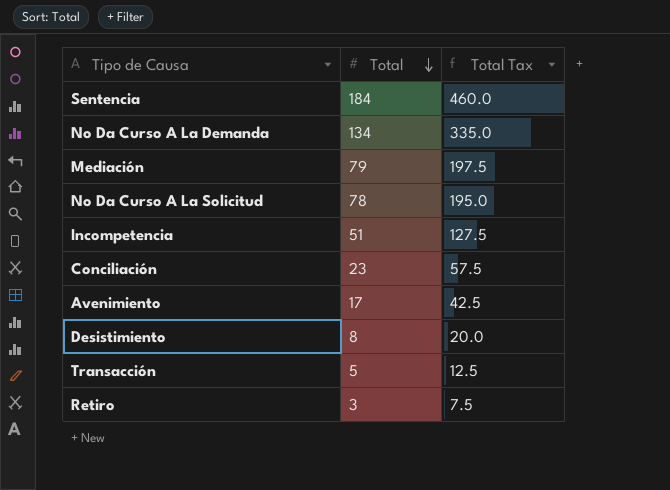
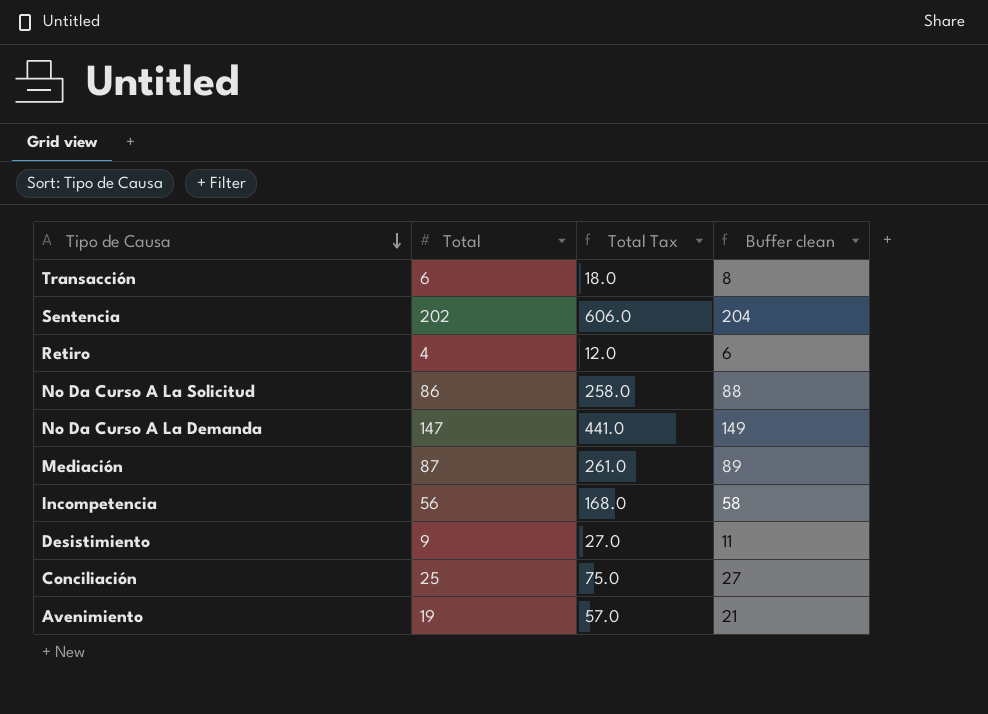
row order: Total descending -> Tipo de Causa descending
column Total Tax | formula: [Total] * 2.5 -> [Total] * 3
column Buffer clean | formula: none -> [Total] + 2
Transacción | Total: 5 -> 6
Sentencia | Total: 184 -> 202
Retiro | Total: 3 -> 4
No Da Curso A La Solicitud | Total: 78 -> 86
No Da Curso A La Demanda | Total: 134 -> 147
Mediación | Total: 79 -> 87
Incompetencia | Total: 51 -> 56
Desistimiento | Total: 8 -> 9
Conciliación | Total: 23 -> 25
Avenimiento | Total: 17 -> 19

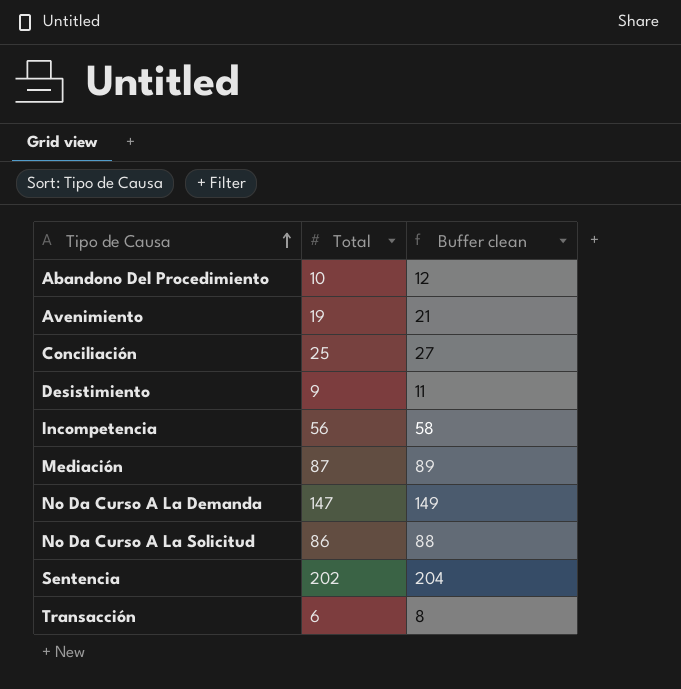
row order: Tipo de Causa descending -> Tipo de Causa ascending
column Total Tax | formula: [Total] * 3 -> none
row Retiro: 4 | 12.0 | 6 -> none
row Abandono Del Procedimiento: none -> 10 | 12

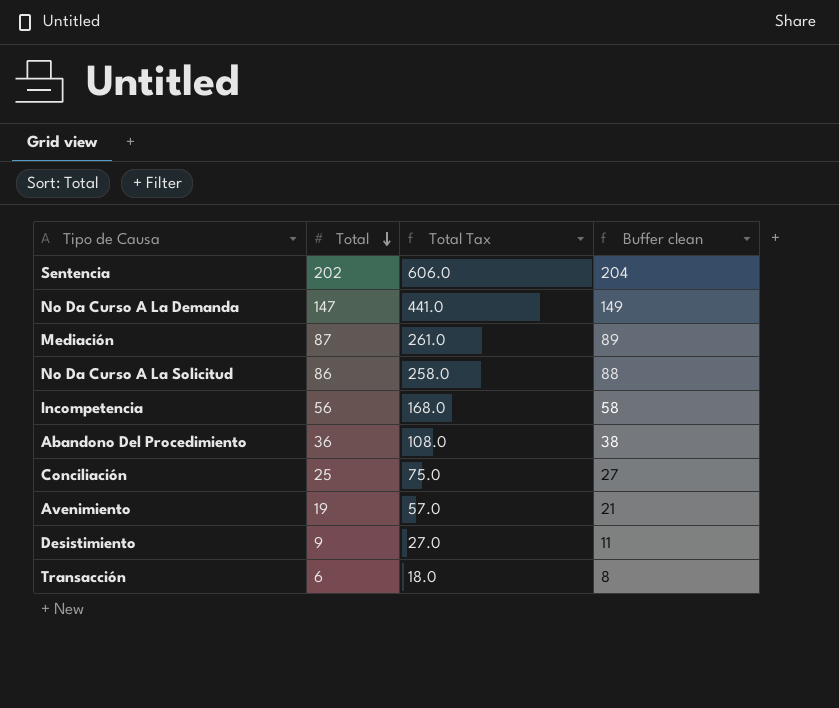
row order: Tipo de Causa ascending -> Total descending
column Total Tax | formula: none -> [Total] * 3
Abandono Del Procedimiento | Total: 10 -> 36
Abandono Del Procedimiento | Buffer clean: 12 -> 38

